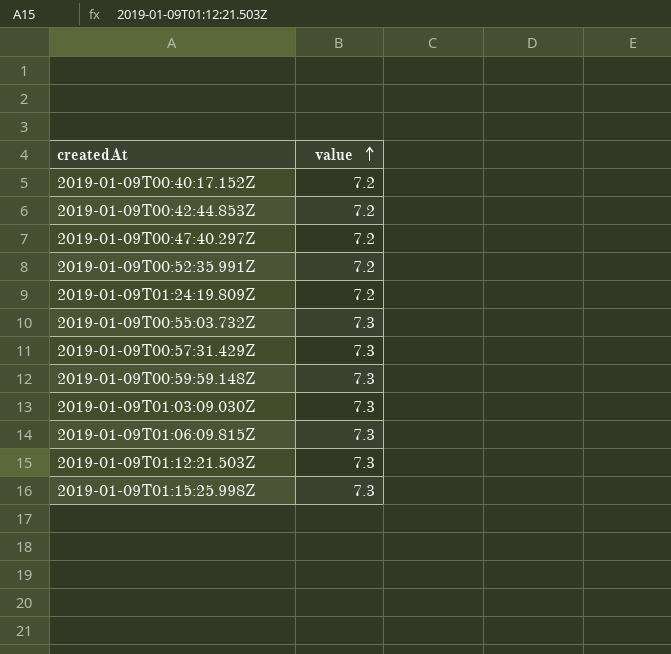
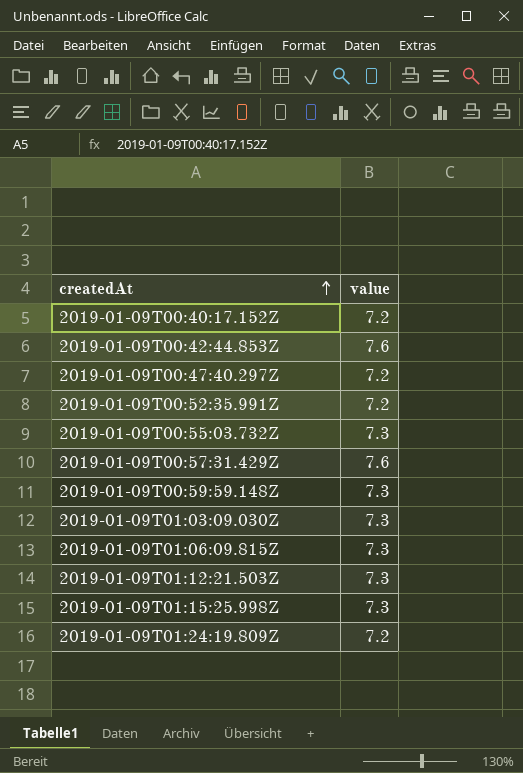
row order: value ascending -> createdAt ascending
2019-01-09T00:42:44.853Z | value: 7.2 -> 7.6
2019-01-09T00:57:31.429Z | value: 7.3 -> 7.6

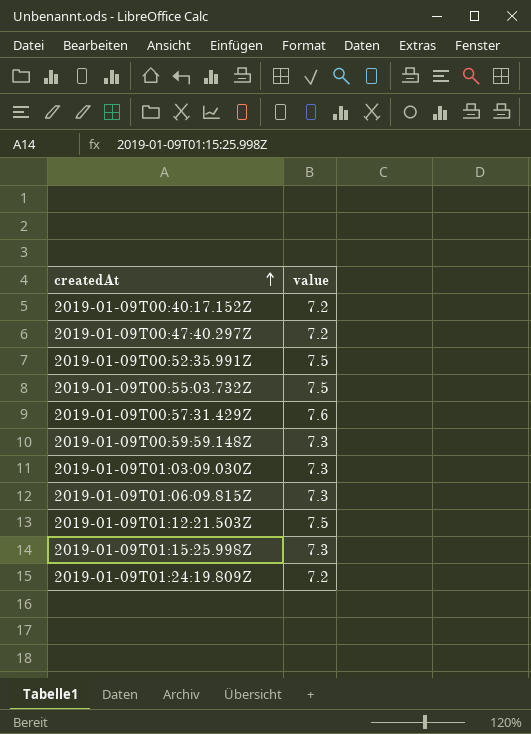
row 2019-01-09T00:42:44.853Z: 7.6 -> none
2019-01-09T00:52:35.991Z | value: 7.2 -> 7.5
2019-01-09T00:55:03.732Z | value: 7.3 -> 7.5
2019-01-09T01:12:21.503Z | value: 7.3 -> 7.5

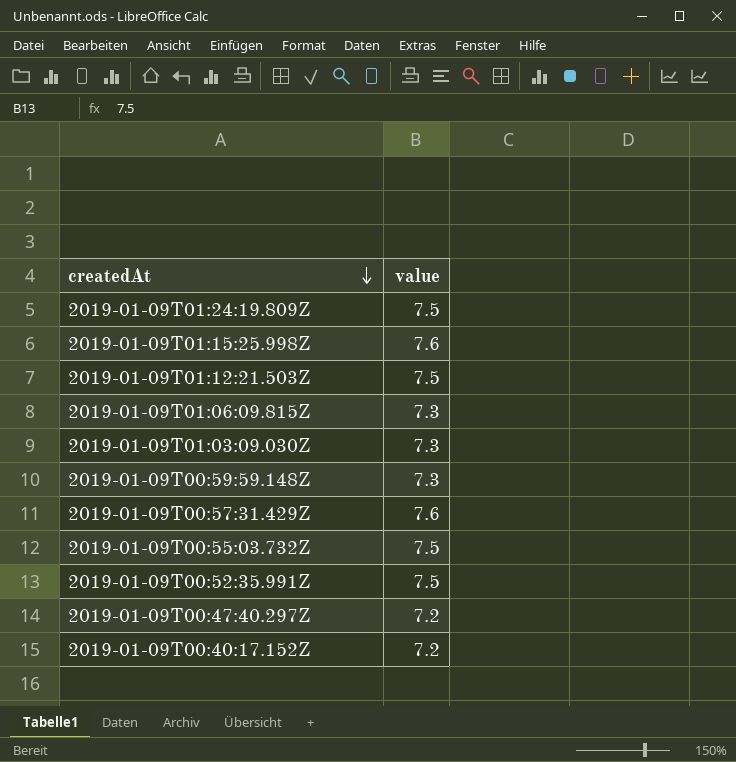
row order: createdAt ascending -> createdAt descending
2019-01-09T01:24:19.809Z | value: 7.2 -> 7.5
2019-01-09T01:15:25.998Z | value: 7.3 -> 7.6

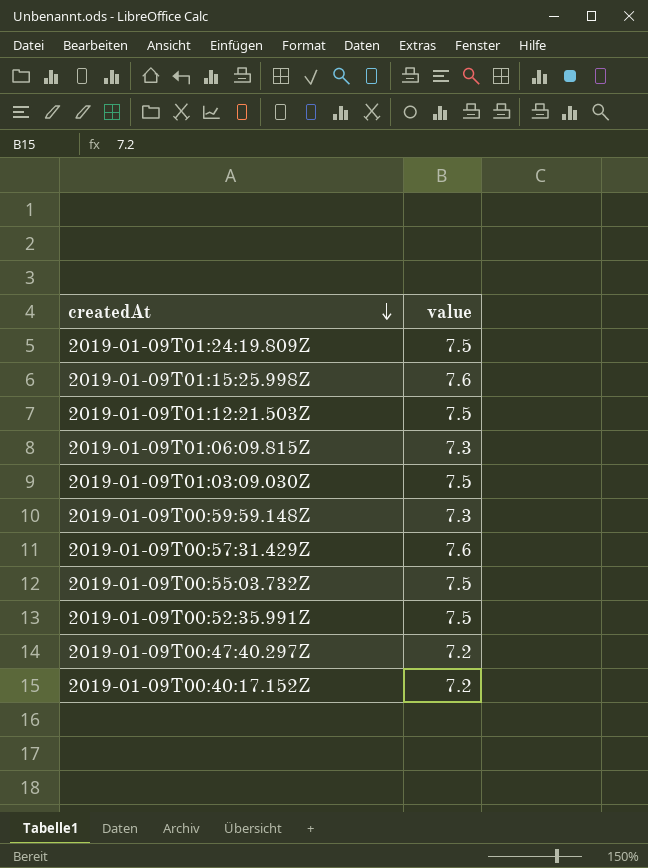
2019-01-09T01:03:09.030Z | value: 7.3 -> 7.5

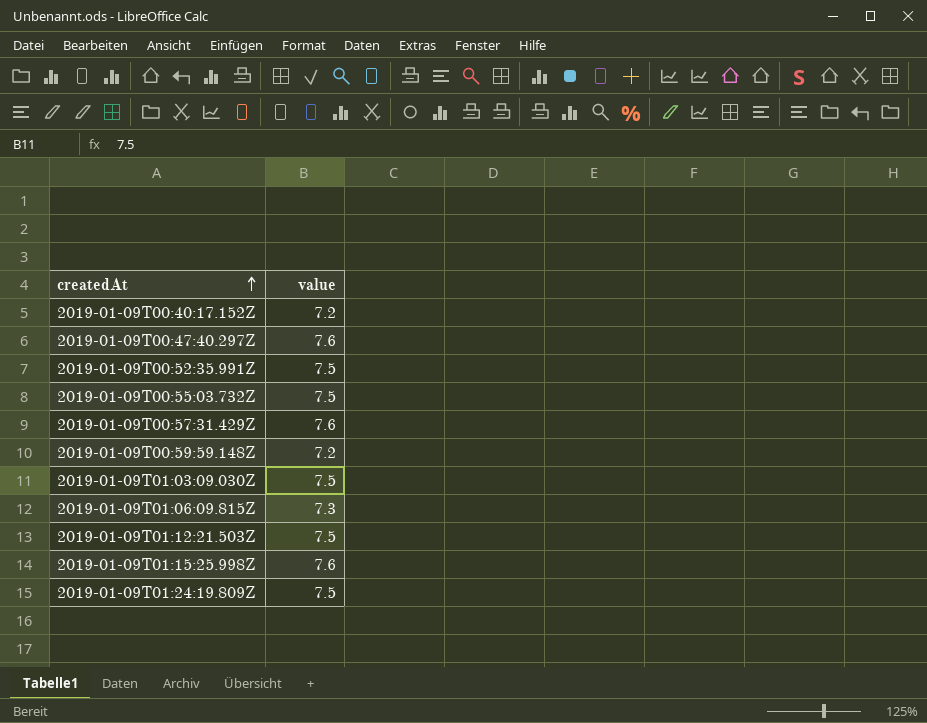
row order: createdAt descending -> createdAt ascending
2019-01-09T00:47:40.297Z | value: 7.2 -> 7.6
2019-01-09T00:59:59.148Z | value: 7.3 -> 7.2

